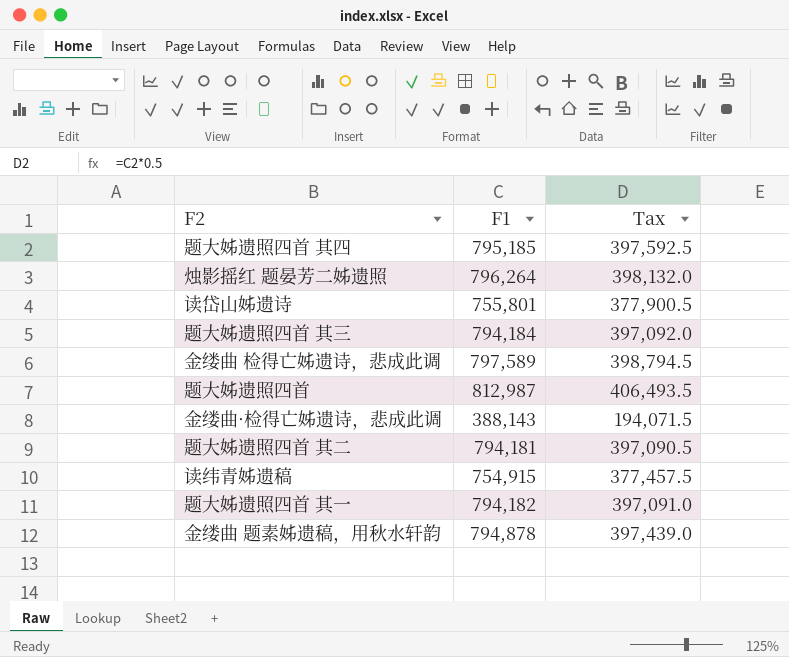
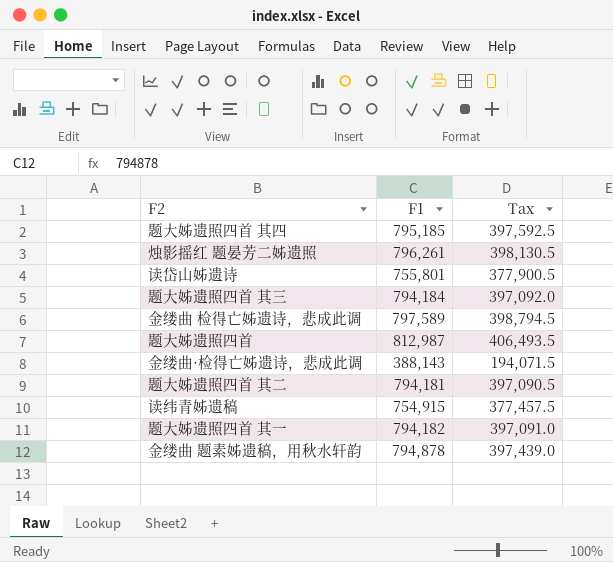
烛影摇红 题晏芳二姊遗照 | F1: 796,264 -> 796,261
烛影摇红 题晏芳二姊遗照 | Tax: 398,132.0 -> 398,130.5

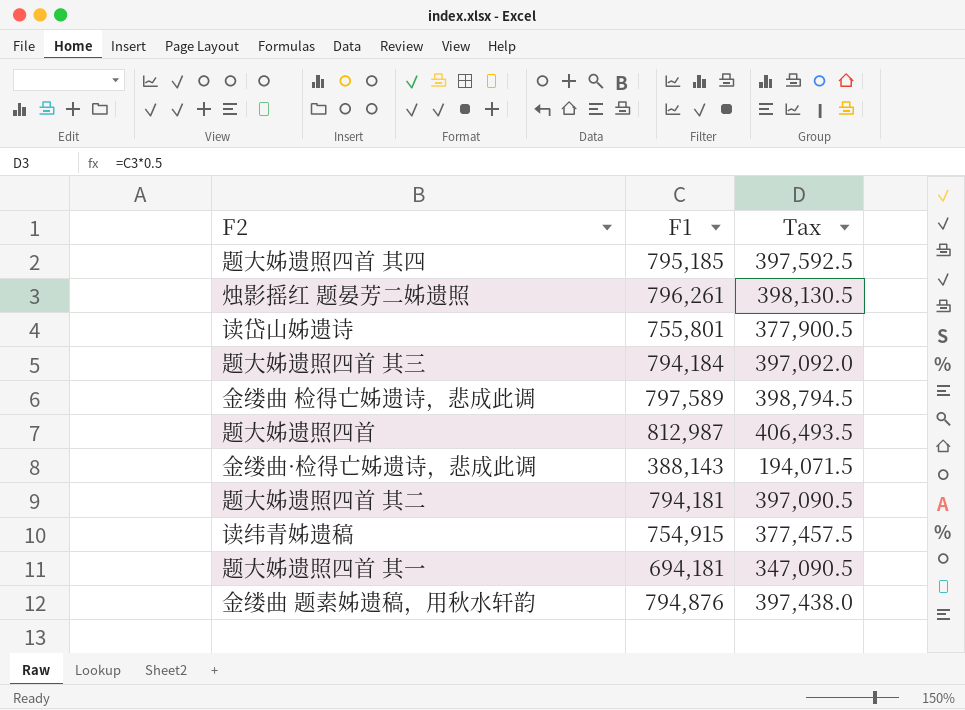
题大姊遗照四首 其一 | F1: 794,182 -> 694,181
题大姊遗照四首 其一 | Tax: 397,091.0 -> 347,090.5
金缕曲 题素姊遗稿，用秋水轩韵 | F1: 794,878 -> 794,876
金缕曲 题素姊遗稿，用秋水轩韵 | Tax: 397,439.0 -> 397,438.0

